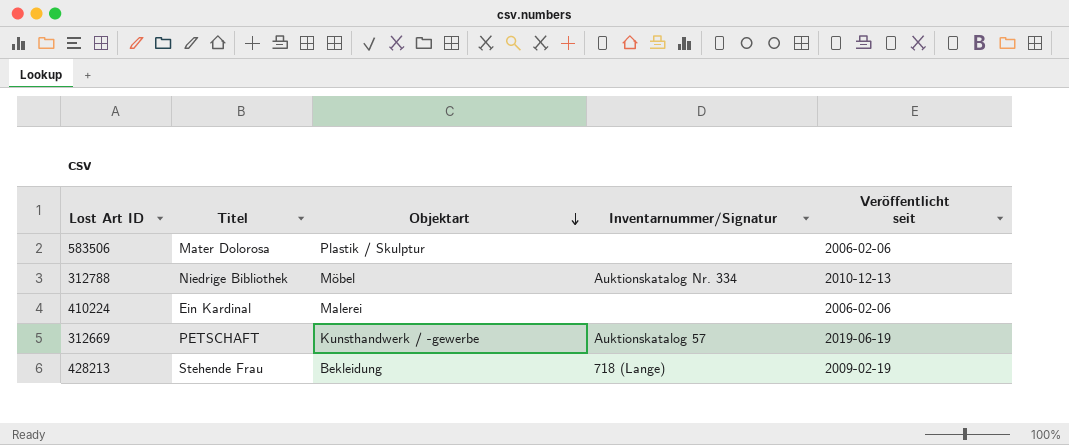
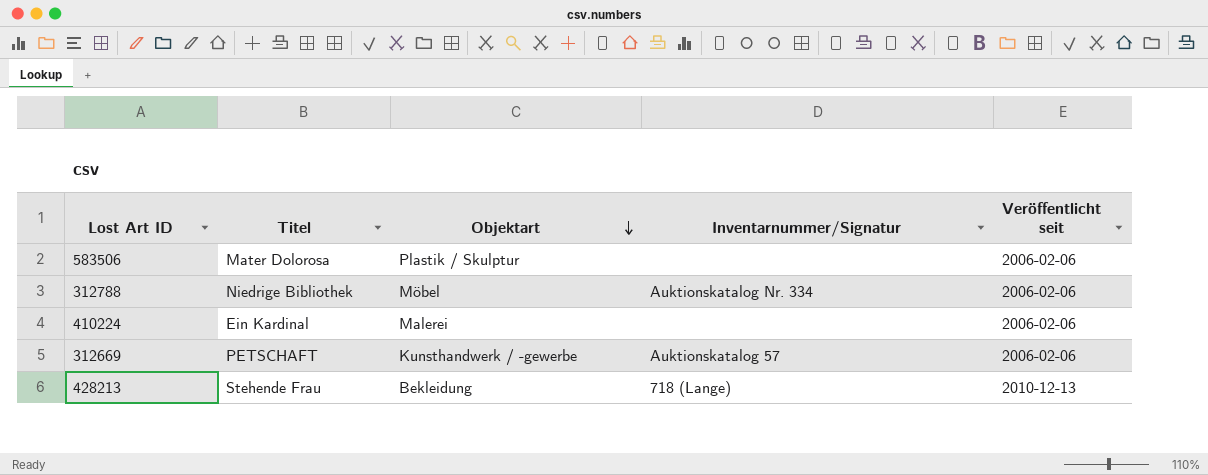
312788 | Veröffentlicht seit: 2010-12-13 -> 2006-02-06
312669 | Veröffentlicht seit: 2019-06-19 -> 2006-02-06
428213 | Veröffentlicht seit: 2009-02-19 -> 2010-12-13

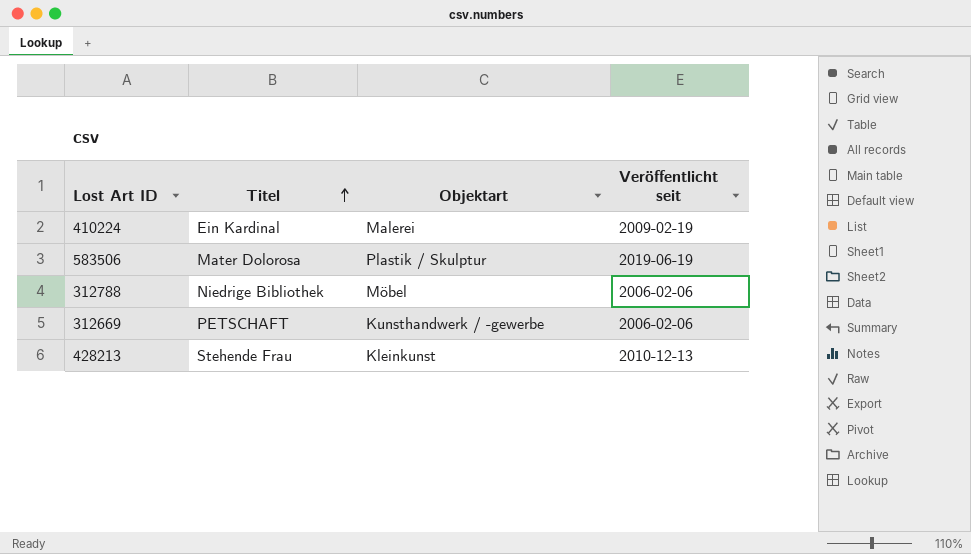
row order: Objektart descending -> Titel ascending
column Inventarnummer/Signatur | position: 4 -> none
410224 | Veröffentlicht seit: 2006-02-06 -> 2009-02-19
583506 | Veröffentlicht seit: 2006-02-06 -> 2019-06-19
428213 | Objektart: Bekleidung -> Kleinkunst

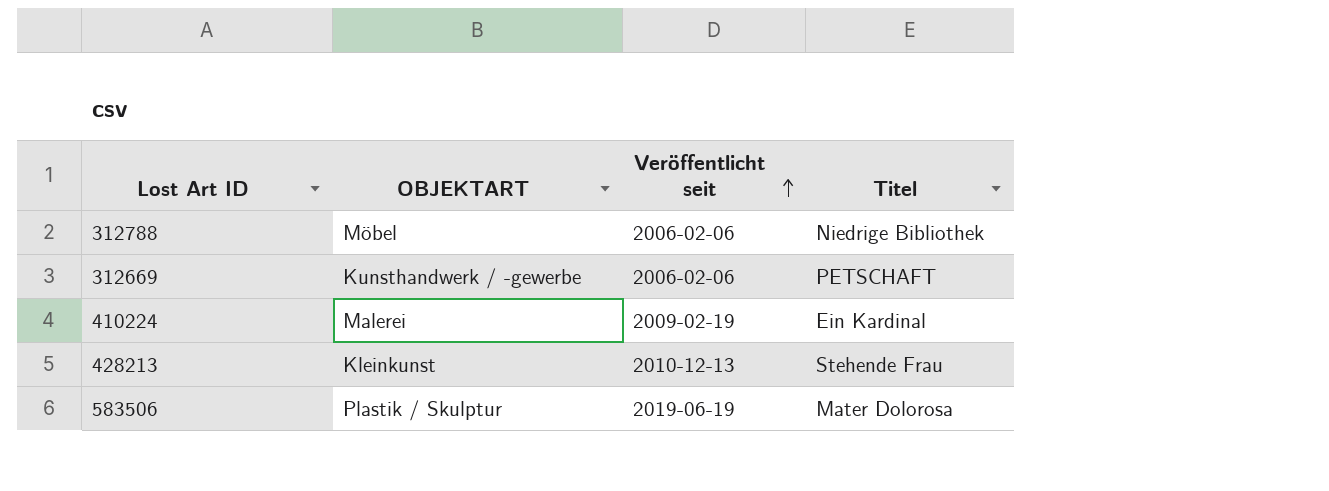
row order: Titel ascending -> Veröffentlicht seit ascending
column name: Objektart -> OBJEKTART
column Titel | position: 2 -> 4

